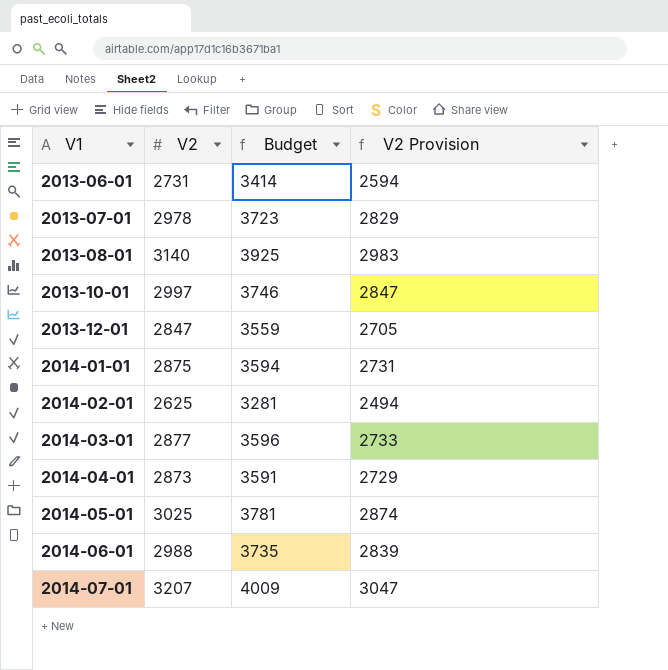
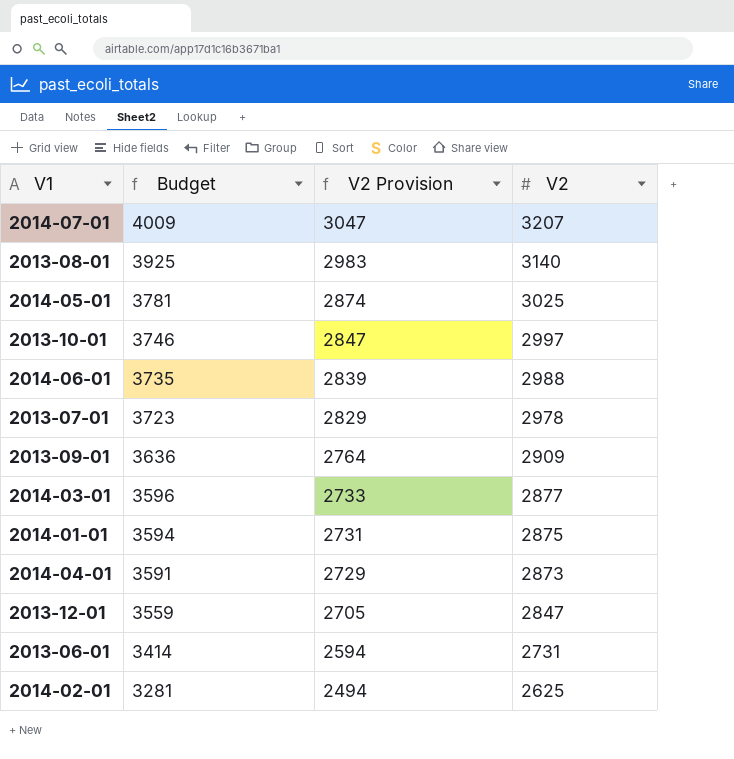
row order: V1 ascending -> Budget descending
column V2 | position: 2 -> 4
row 2013-09-01: none -> 3636 | 2764 | 2909

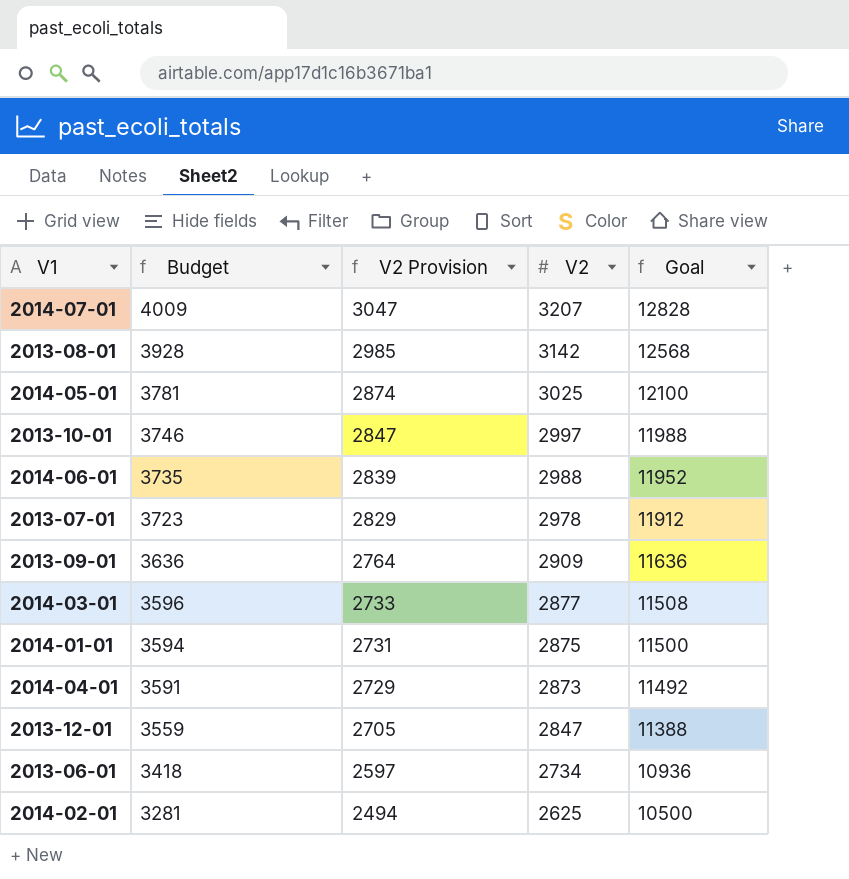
column Goal | formula: none -> [V2] * 4
2013-08-01 | Budget: 3925 -> 3928
2013-08-01 | V2 Provision: 2983 -> 2985
2013-08-01 | V2: 3140 -> 3142
2013-06-01 | Budget: 3414 -> 3418
2013-06-01 | V2 Provision: 2594 -> 2597
2013-06-01 | V2: 2731 -> 2734

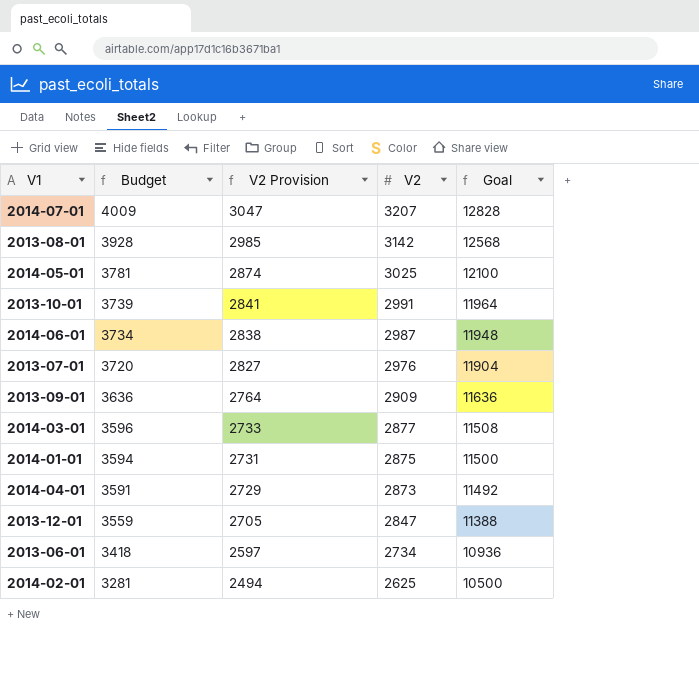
2013-10-01 | Budget: 3746 -> 3739
2013-10-01 | V2 Provision: 2847 -> 2841
2013-10-01 | V2: 2997 -> 2991
2013-10-01 | Goal: 11988 -> 11964
2014-06-01 | Budget: 3735 -> 3734
2014-06-01 | V2 Provision: 2839 -> 2838
2014-06-01 | V2: 2988 -> 2987
2014-06-01 | Goal: 11952 -> 11948
2013-07-01 | Budget: 3723 -> 3720
2013-07-01 | V2 Provision: 2829 -> 2827
2013-07-01 | V2: 2978 -> 2976
2013-07-01 | Goal: 11912 -> 11904

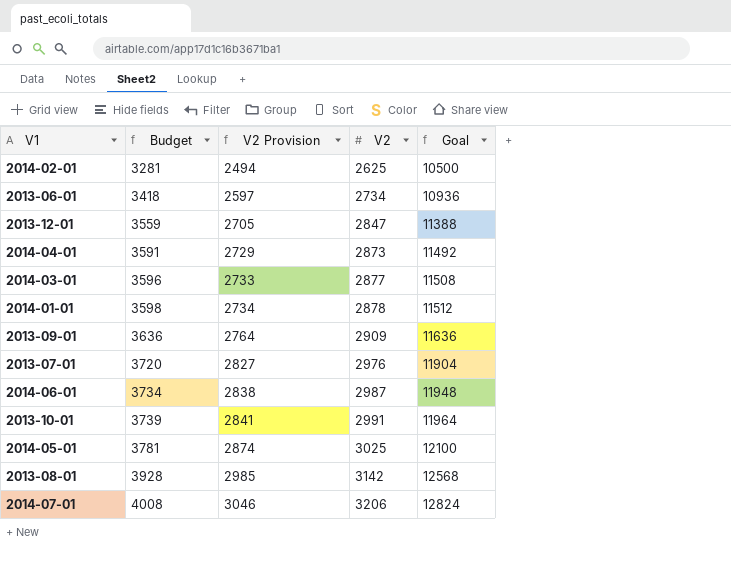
row order: Budget descending -> Budget ascending
2014-01-01 | Budget: 3594 -> 3598
2014-01-01 | V2 Provision: 2731 -> 2734
2014-01-01 | V2: 2875 -> 2878
2014-01-01 | Goal: 11500 -> 11512
2014-07-01 | Budget: 4009 -> 4008
2014-07-01 | V2 Provision: 3047 -> 3046
2014-07-01 | V2: 3207 -> 3206
2014-07-01 | Goal: 12828 -> 12824

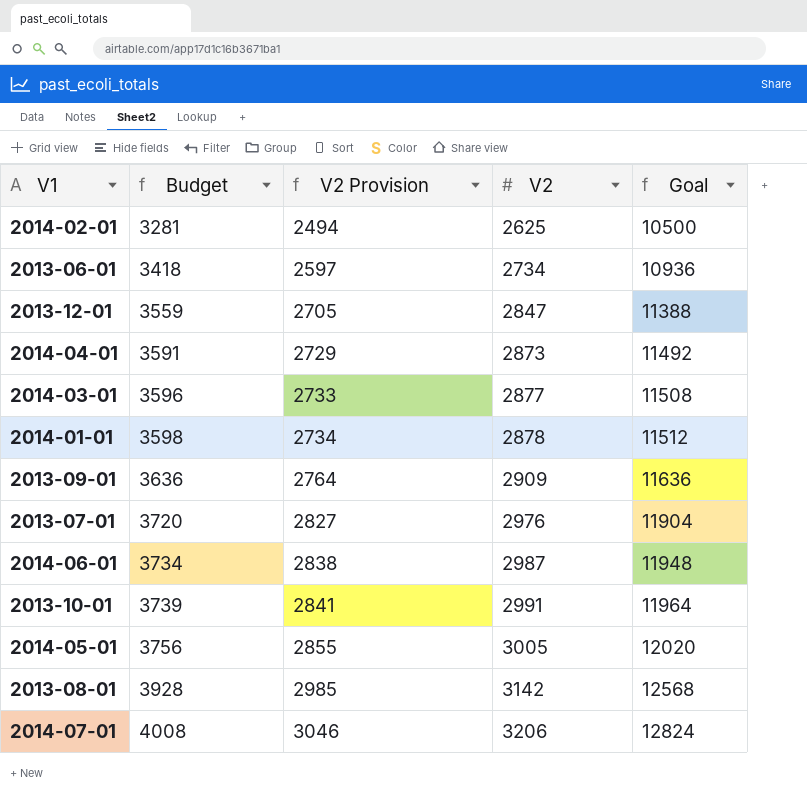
2014-05-01 | Budget: 3781 -> 3756
2014-05-01 | V2 Provision: 2874 -> 2855
2014-05-01 | V2: 3025 -> 3005
2014-05-01 | Goal: 12100 -> 12020

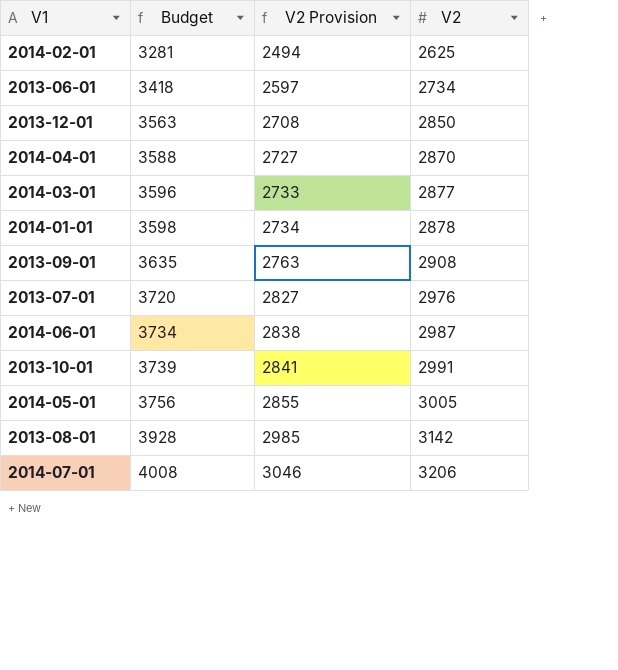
column Goal | formula: [V2] * 4 -> none
2013-12-01 | Budget: 3559 -> 3563
2013-12-01 | V2 Provision: 2705 -> 2708
2013-12-01 | V2: 2847 -> 2850
2014-04-01 | Budget: 3591 -> 3588
2014-04-01 | V2 Provision: 2729 -> 2727
2014-04-01 | V2: 2873 -> 2870
2013-09-01 | Budget: 3636 -> 3635
2013-09-01 | V2 Provision: 2764 -> 2763
2013-09-01 | V2: 2909 -> 2908

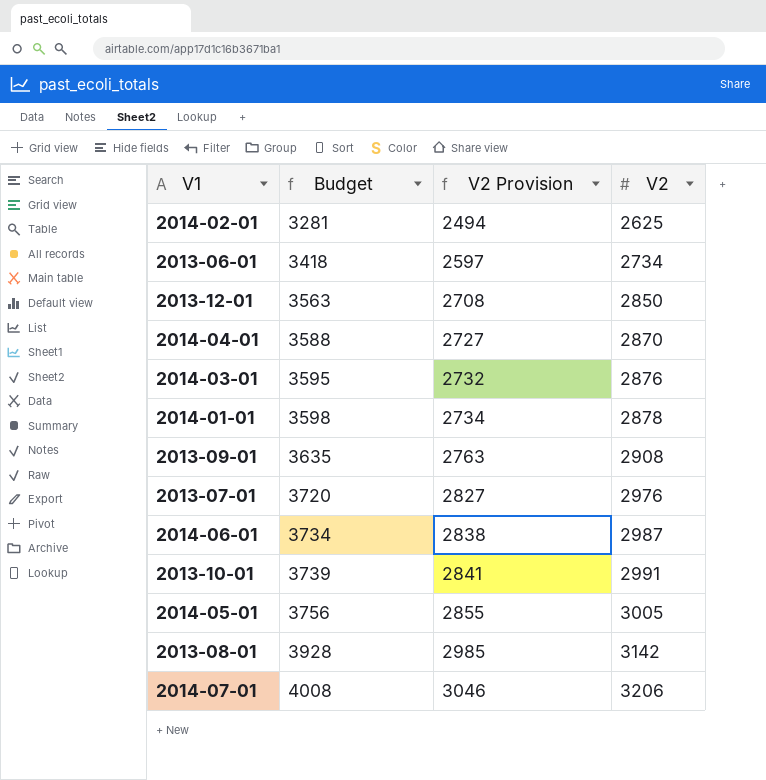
2014-03-01 | Budget: 3596 -> 3595
2014-03-01 | V2 Provision: 2733 -> 2732
2014-03-01 | V2: 2877 -> 2876

